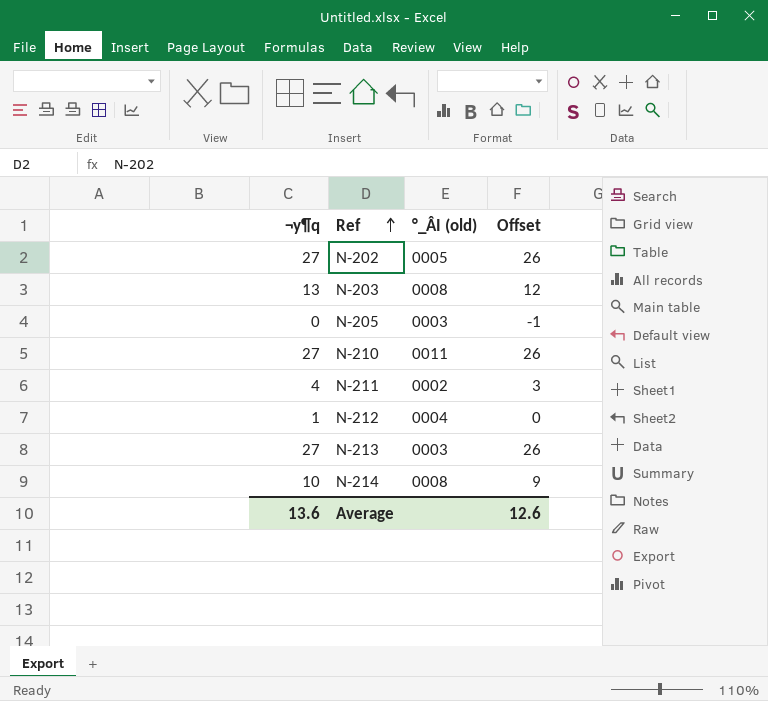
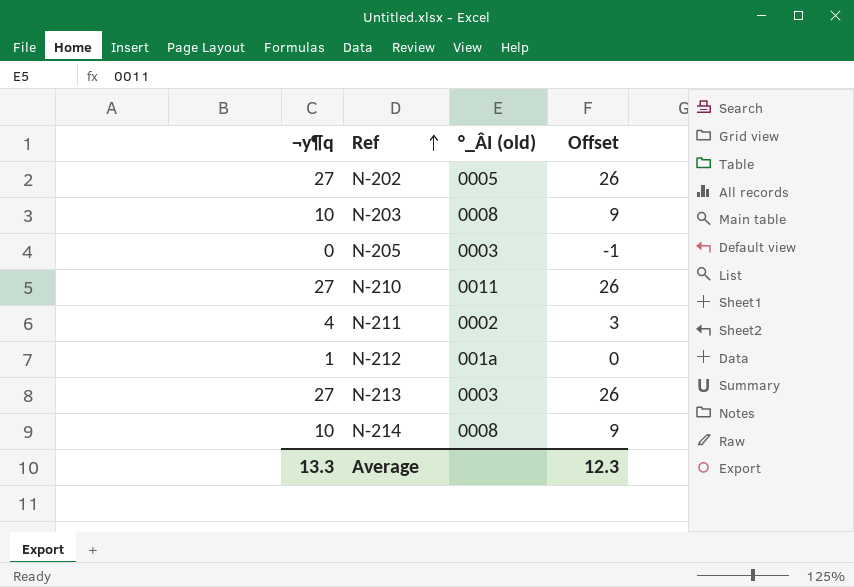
N-203 | ¬y¶q: 13 -> 10
N-203 | Offset: 12 -> 9
N-212 | °_ÂI (old): 0004 -> 001a
Average | ¬y¶q: 13.6 -> 13.3
Average | Offset: 12.6 -> 12.3

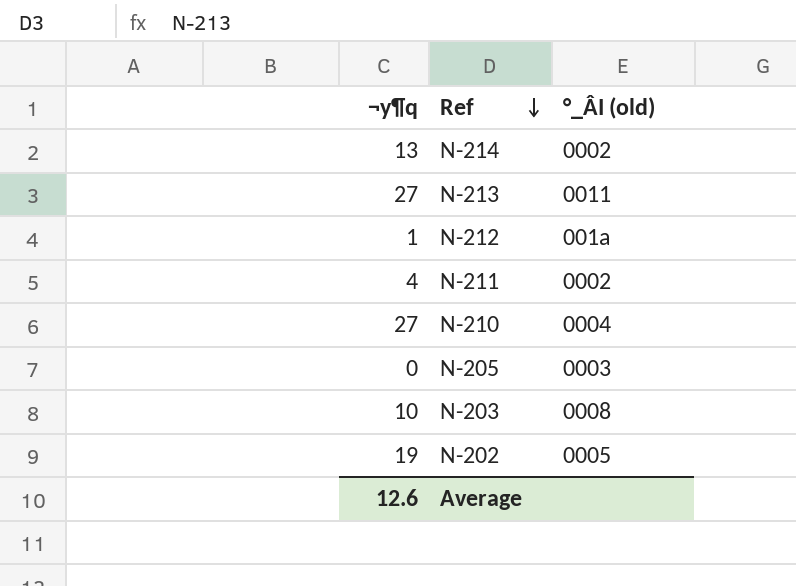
row order: Ref ascending -> Ref descending
column Offset | formula: [¬y¶q] - 1 -> none
N-214 | ¬y¶q: 10 -> 13
N-214 | °_ÂI (old): 0008 -> 0002
N-213 | °_ÂI (old): 0003 -> 0011
N-210 | °_ÂI (old): 0011 -> 0004
N-202 | ¬y¶q: 27 -> 19
Average | ¬y¶q: 13.3 -> 12.6

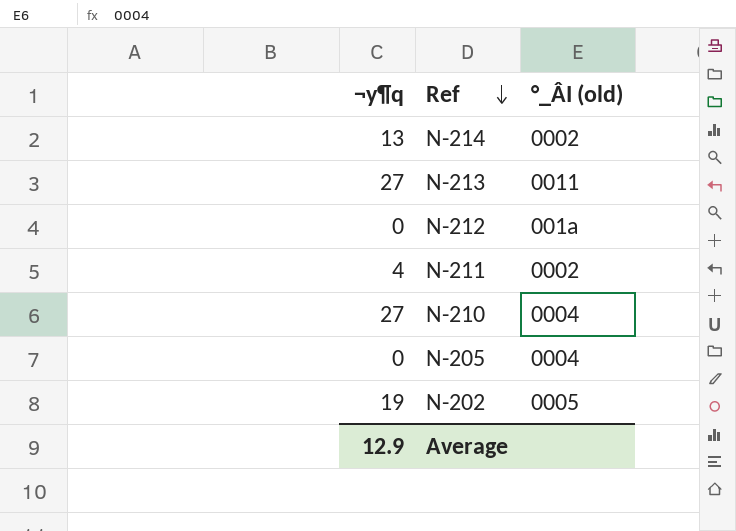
row N-203: 10 | 0008 -> none
N-212 | ¬y¶q: 1 -> 0
N-205 | °_ÂI (old): 0003 -> 0004
Average | ¬y¶q: 12.6 -> 12.9

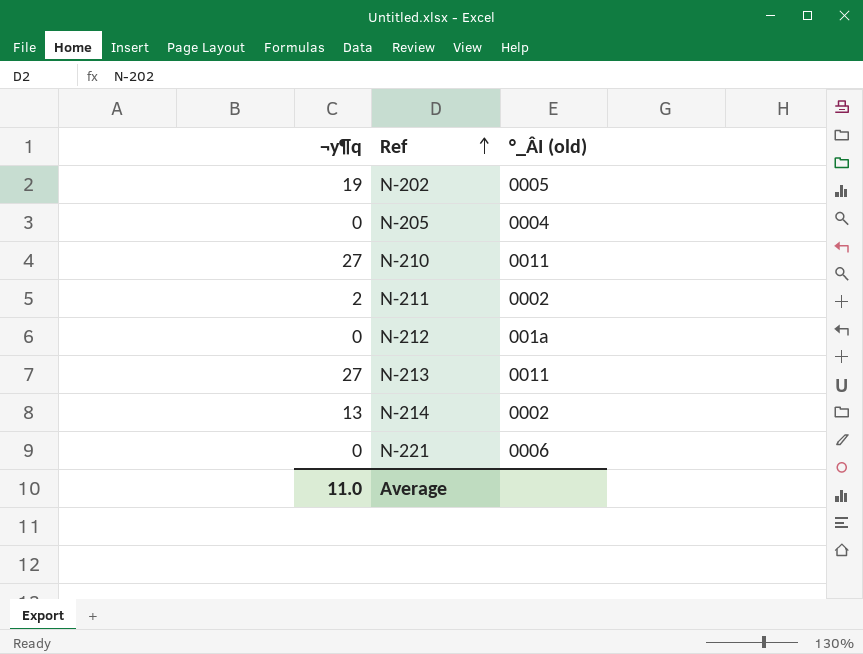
row order: Ref descending -> Ref ascending
N-210 | °_ÂI (old): 0004 -> 0011
N-211 | ¬y¶q: 4 -> 2
row N-221: none -> 0 | 0006
Average | ¬y¶q: 12.9 -> 11.0

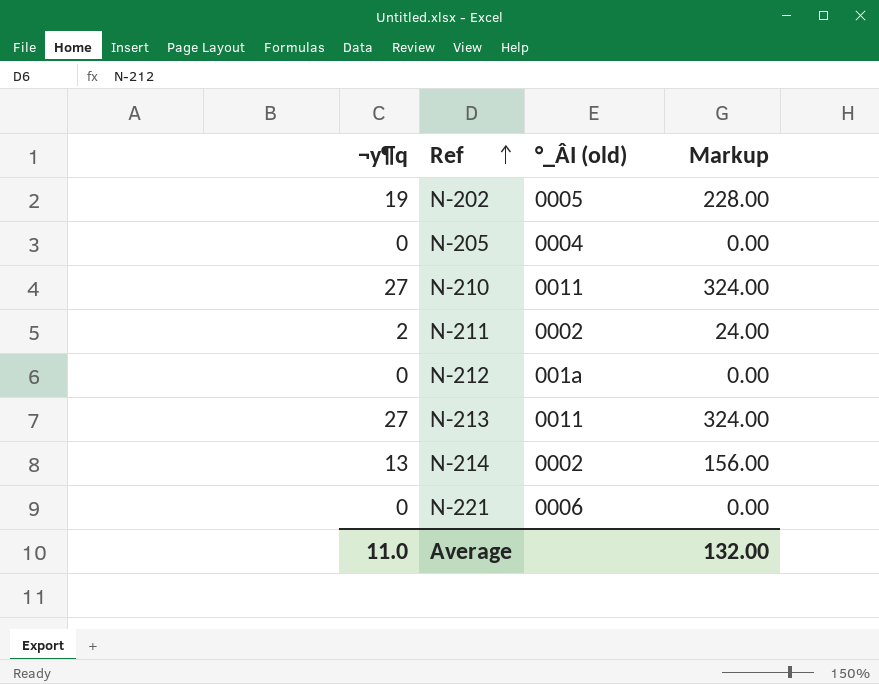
column Markup | formula: none -> [¬y¶q] * 12

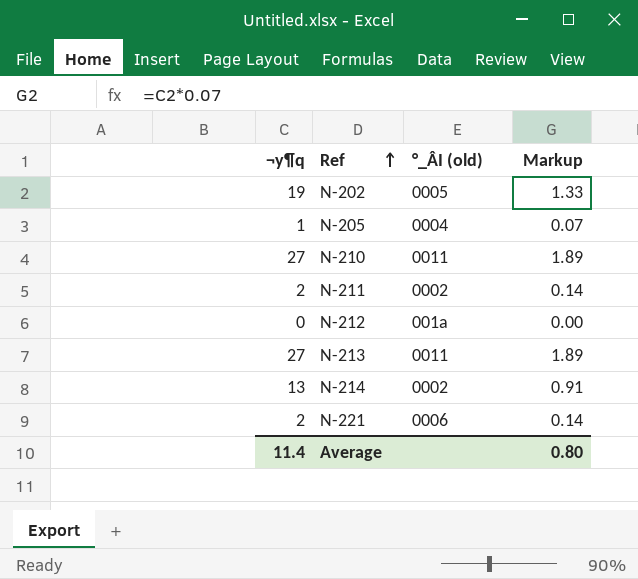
column Markup | formula: [¬y¶q] * 12 -> [¬y¶q] * 0.07
N-205 | ¬y¶q: 0 -> 1
N-221 | ¬y¶q: 0 -> 2
Average | ¬y¶q: 11.0 -> 11.4
Average | Markup: 132.00 -> 0.80

